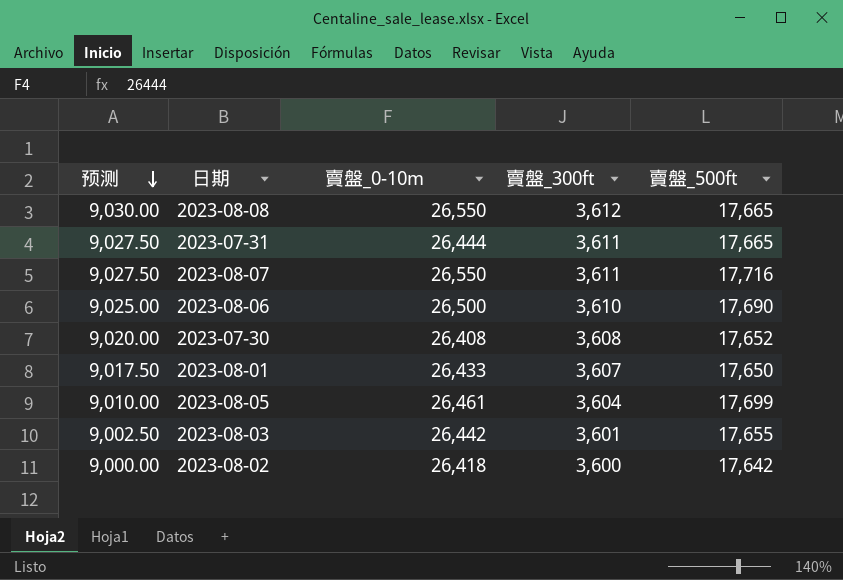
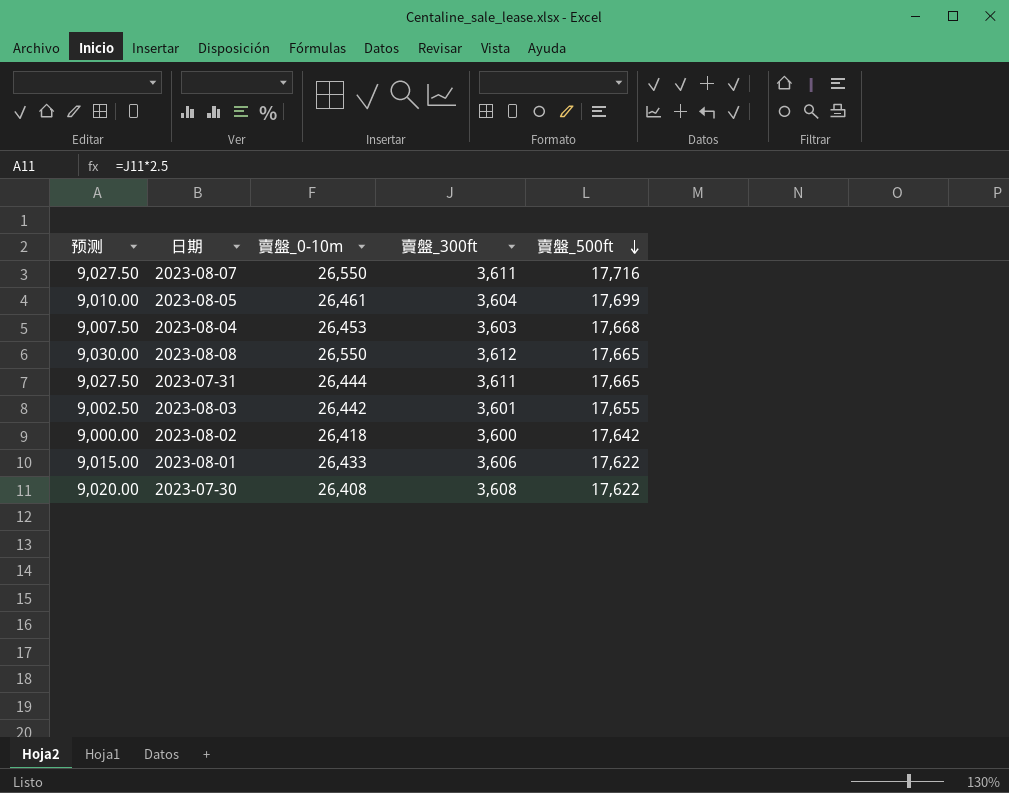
row order: 预测 descending -> 賣盤_500ft descending
row 2023-08-06: 9,025.00 | 26,500 | 3,610 | 17,690 -> none
row 2023-08-04: none -> 9,007.50 | 26,453 | 3,603 | 17,668
2023-08-01 | 预测: 9,017.50 -> 9,015.00
2023-08-01 | 賣盤_300ft: 3,607 -> 3,606
2023-08-01 | 賣盤_500ft: 17,650 -> 17,622
2023-07-30 | 賣盤_500ft: 17,652 -> 17,622

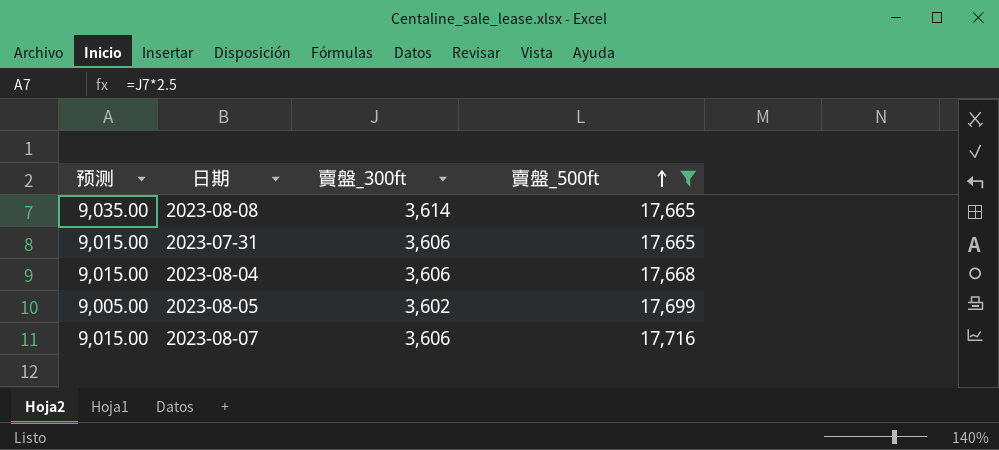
filter: none -> 賣盤_500ft >= 17,665
row order: 賣盤_500ft descending -> 賣盤_500ft ascending
column 賣盤_0-10m | position: 3 -> none
2023-08-08 | 预测: 9,030.00 -> 9,035.00
2023-08-08 | 賣盤_300ft: 3,612 -> 3,614
2023-07-31 | 预测: 9,027.50 -> 9,015.00
2023-07-31 | 賣盤_300ft: 3,611 -> 3,606
2023-08-04 | 预测: 9,007.50 -> 9,015.00
2023-08-04 | 賣盤_300ft: 3,603 -> 3,606
2023-08-05 | 预测: 9,010.00 -> 9,005.00
2023-08-05 | 賣盤_300ft: 3,604 -> 3,602
2023-08-07 | 预测: 9,027.50 -> 9,015.00
2023-08-07 | 賣盤_300ft: 3,611 -> 3,606

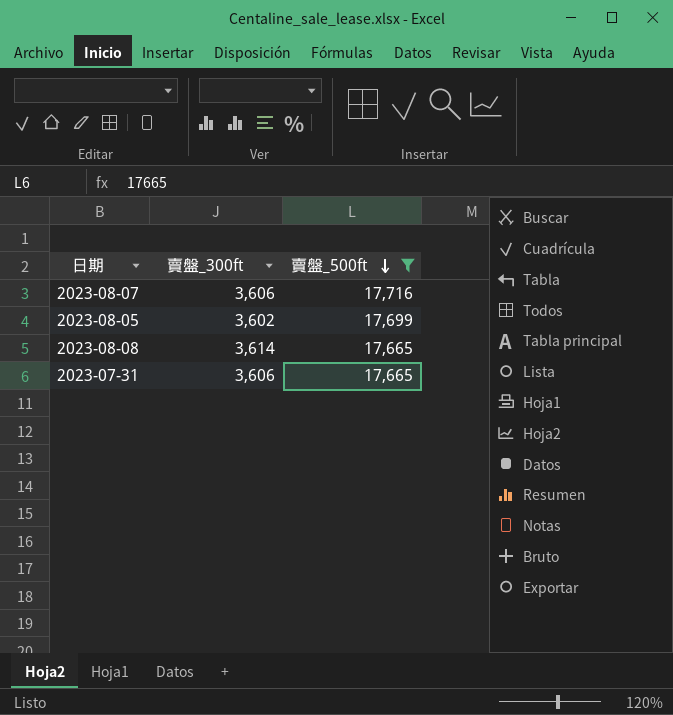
row order: 賣盤_500ft ascending -> 賣盤_500ft descending
column 预测 | formula: [賣盤_300ft] * 2.5 -> none
row 2023-08-04: 9,015.00 | 3,606 | 17,668 -> none

